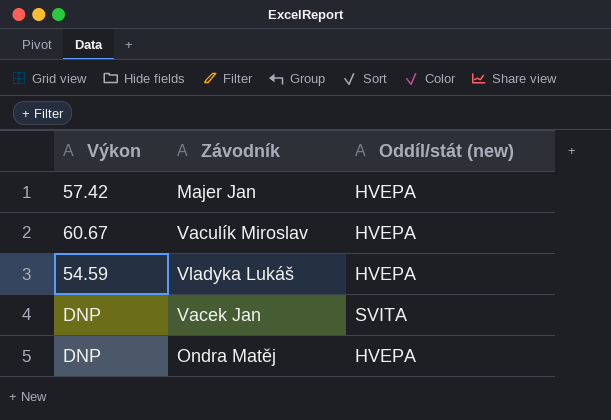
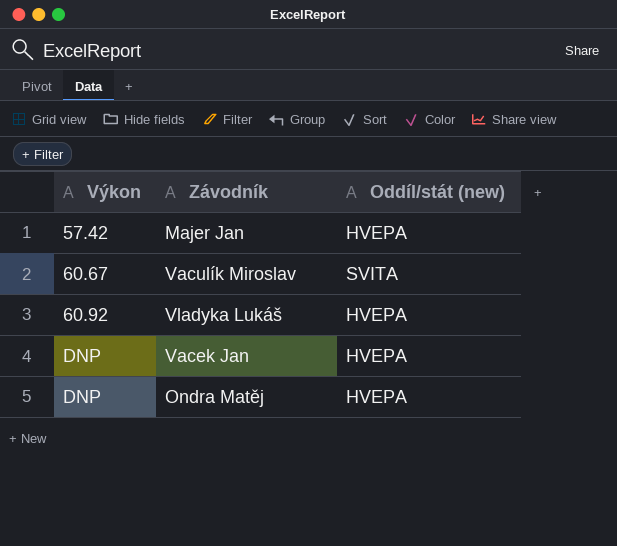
Vaculík Miroslav | Oddíl/stát (new): HVEPA -> SVITA
Vladyka Lukáš | Výkon: 54.59 -> 60.92
Vacek Jan | Oddíl/stát (new): SVITA -> HVEPA

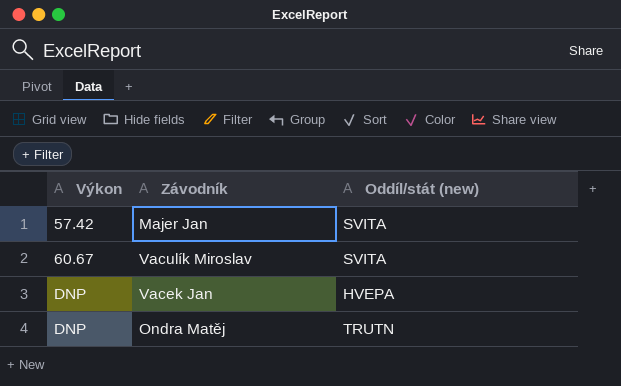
row Vladyka Lukáš: 60.92 | HVEPA -> none
Majer Jan | Oddíl/stát (new): HVEPA -> SVITA
Ondra Matěj | Oddíl/stát (new): HVEPA -> TRUTN

